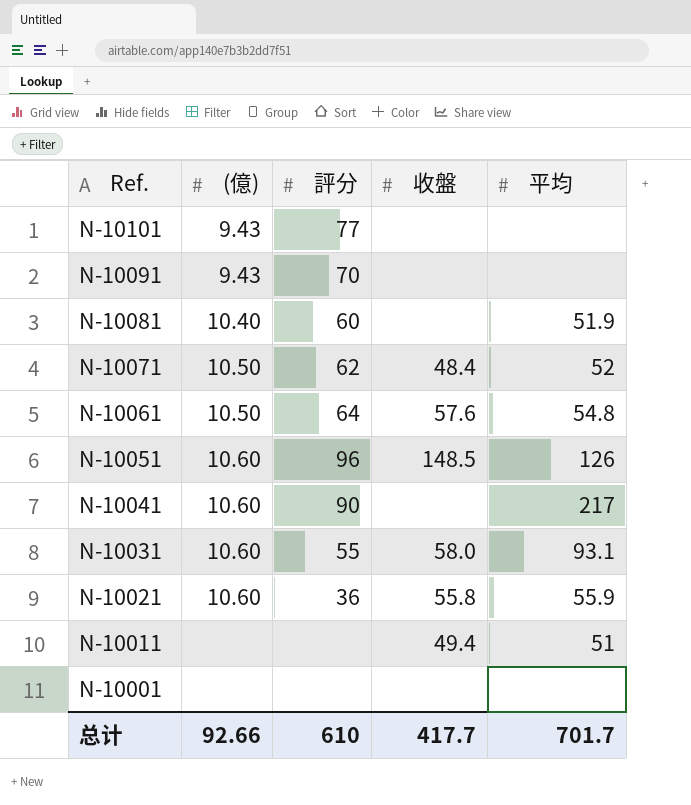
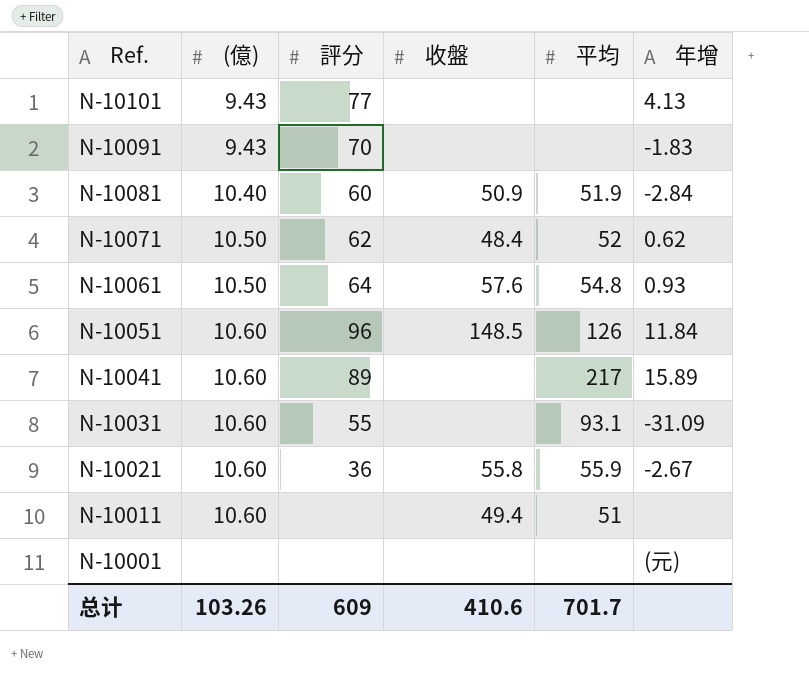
column 年增 | position: none -> 6
N-10081 | 收盤: none -> 50.9
N-10041 | 評分: 90 -> 89
N-10031 | 收盤: 58.0 -> none
N-10011 | (億): none -> 10.60
总计 | (億): 92.66 -> 103.26
总计 | 評分: 610 -> 609
总计 | 收盤: 417.7 -> 410.6

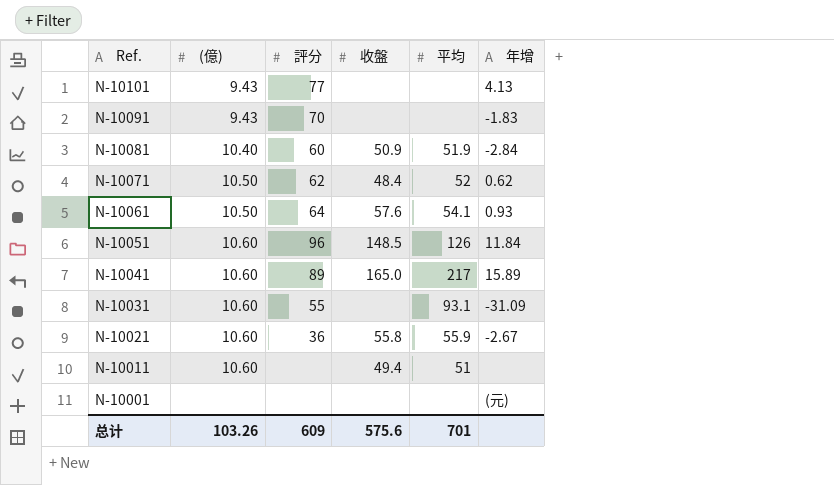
N-10061 | 平均: 54.8 -> 54.1
N-10041 | 收盤: none -> 165.0
总计 | 收盤: 410.6 -> 575.6
总计 | 平均: 701.7 -> 701

